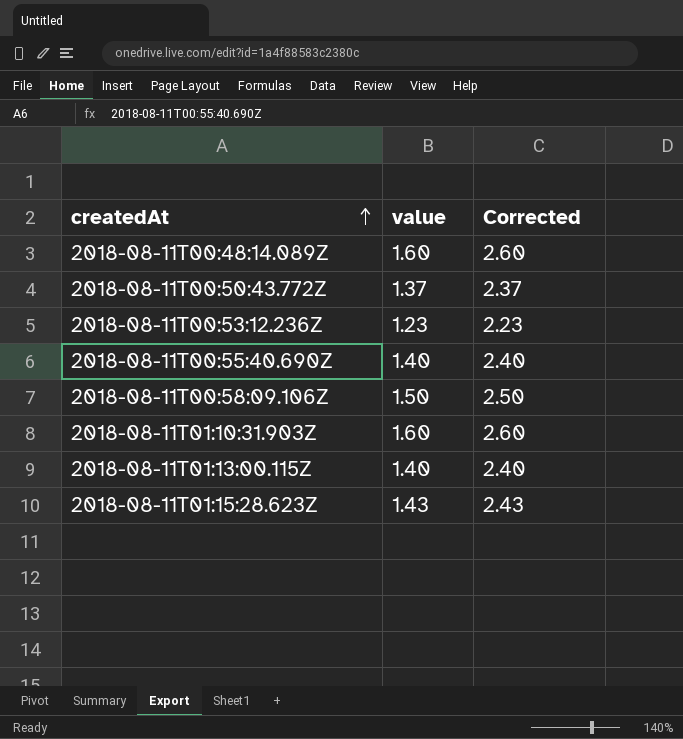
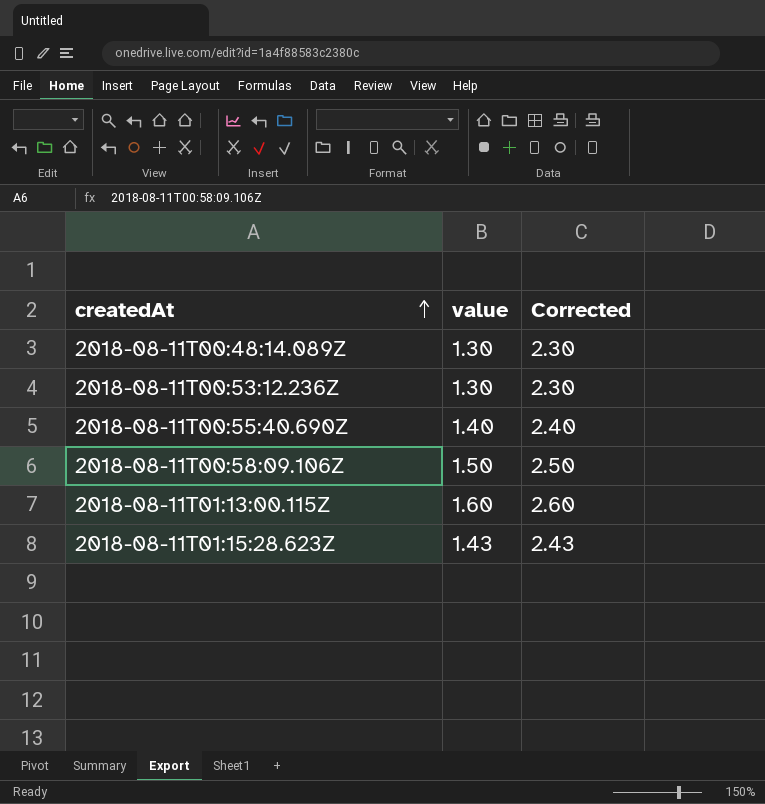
row 2018-08-11T00:50:43.772Z: 1.37 | 2.37 -> none
row 2018-08-11T01:10:31.903Z: 1.60 | 2.60 -> none
2018-08-11T00:48:14.089Z | value: 1.60 -> 1.30
2018-08-11T00:48:14.089Z | Corrected: 2.60 -> 2.30
2018-08-11T00:53:12.236Z | value: 1.23 -> 1.30
2018-08-11T00:53:12.236Z | Corrected: 2.23 -> 2.30
2018-08-11T01:13:00.115Z | value: 1.40 -> 1.60
2018-08-11T01:13:00.115Z | Corrected: 2.40 -> 2.60

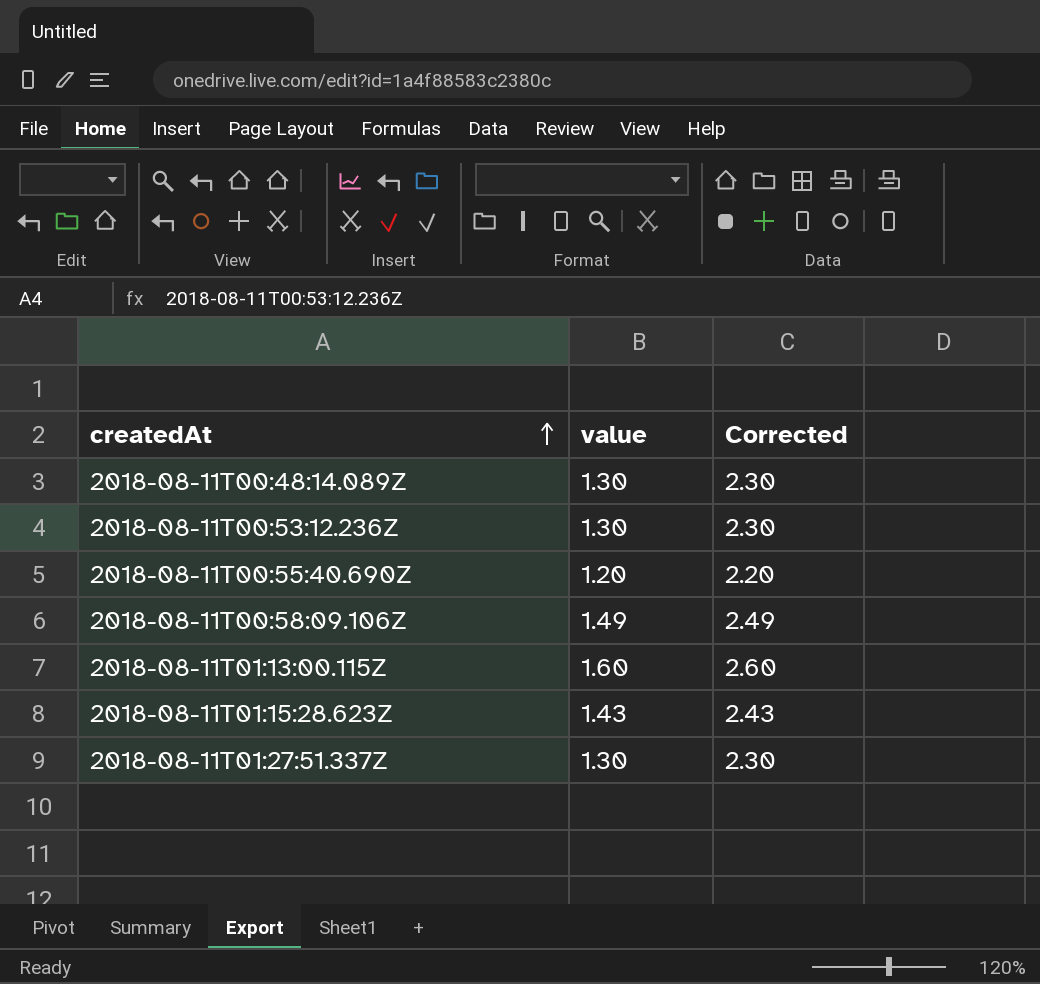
2018-08-11T00:55:40.690Z | value: 1.40 -> 1.20
2018-08-11T00:55:40.690Z | Corrected: 2.40 -> 2.20
2018-08-11T00:58:09.106Z | value: 1.50 -> 1.49
2018-08-11T00:58:09.106Z | Corrected: 2.50 -> 2.49
row 2018-08-11T01:27:51.337Z: none -> 1.30 | 2.30

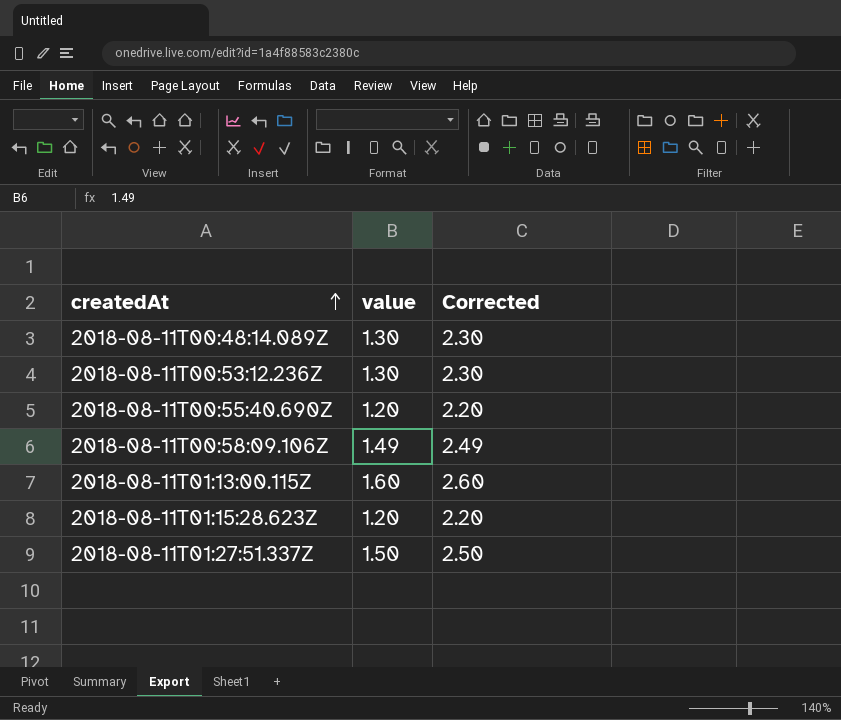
2018-08-11T01:15:28.623Z | value: 1.43 -> 1.20
2018-08-11T01:15:28.623Z | Corrected: 2.43 -> 2.20
2018-08-11T01:27:51.337Z | value: 1.30 -> 1.50
2018-08-11T01:27:51.337Z | Corrected: 2.30 -> 2.50

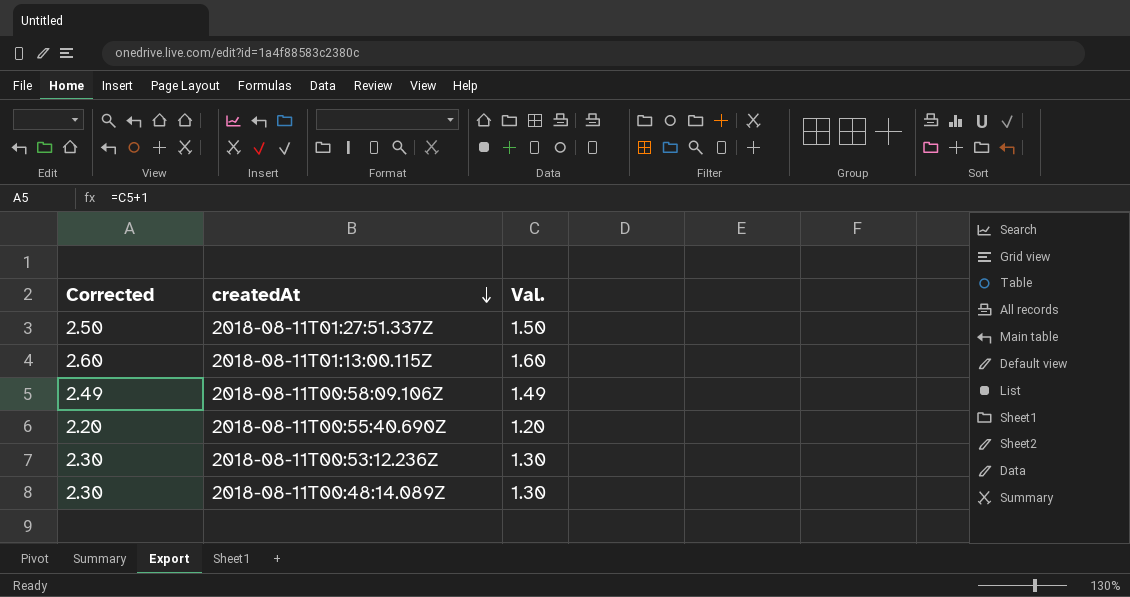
row order: createdAt ascending -> createdAt descending
column Corrected | position: 3 -> 1
column name: value -> Val.
row 2018-08-11T01:15:28.623Z: 1.20 | 2.20 -> none

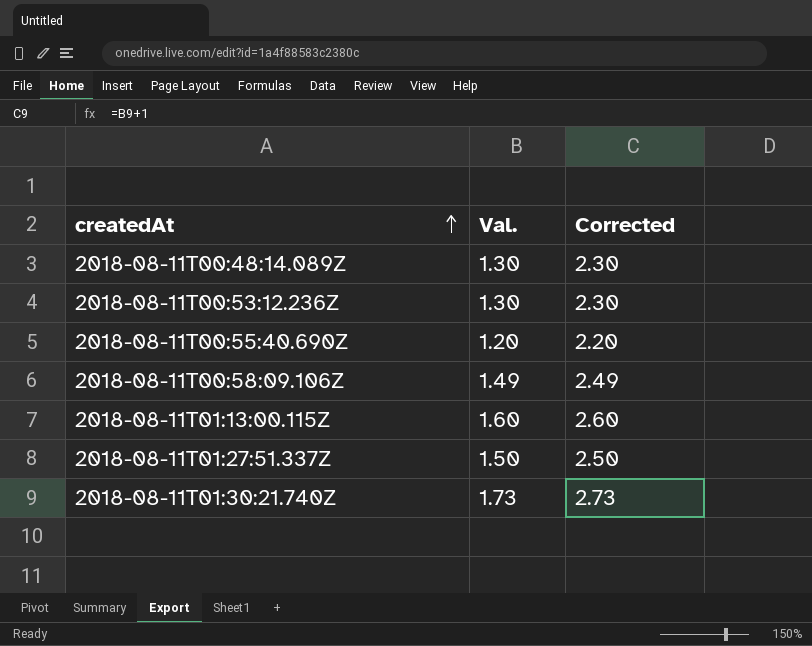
row order: createdAt descending -> createdAt ascending
column Corrected | position: 1 -> 3
row 2018-08-11T01:30:21.740Z: none -> 1.73 | 2.73

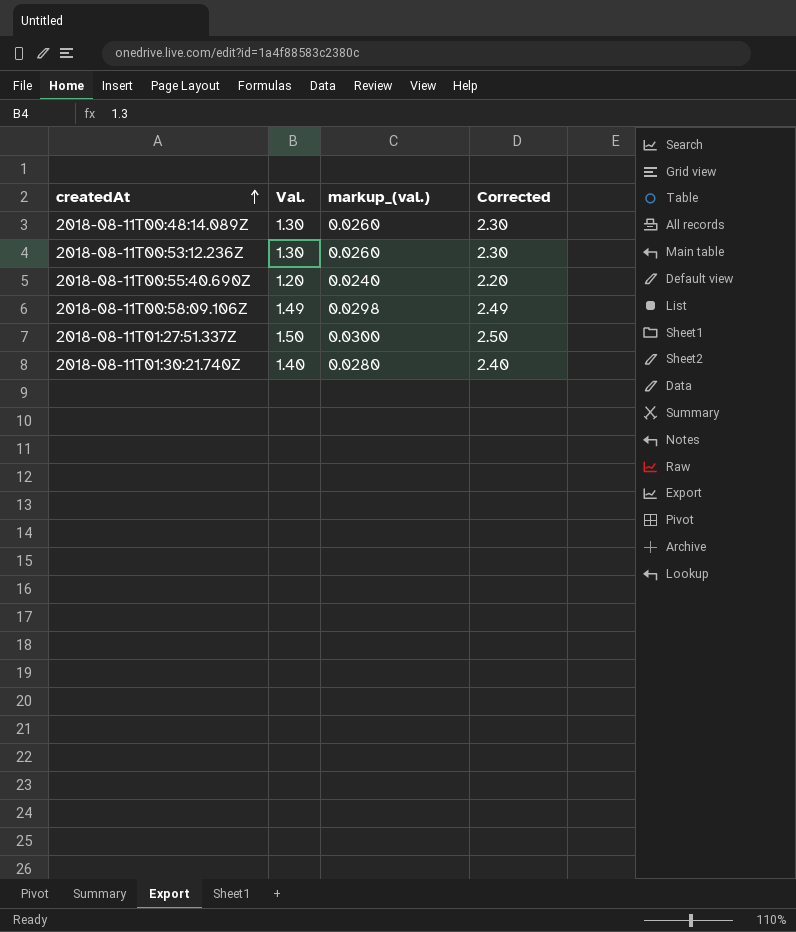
column markup_(val.) | formula: none -> [Val.] * 0.02
row 2018-08-11T01:13:00.115Z: 1.60 | 2.60 -> none
2018-08-11T01:30:21.740Z | Val.: 1.73 -> 1.40
2018-08-11T01:30:21.740Z | Corrected: 2.73 -> 2.40

